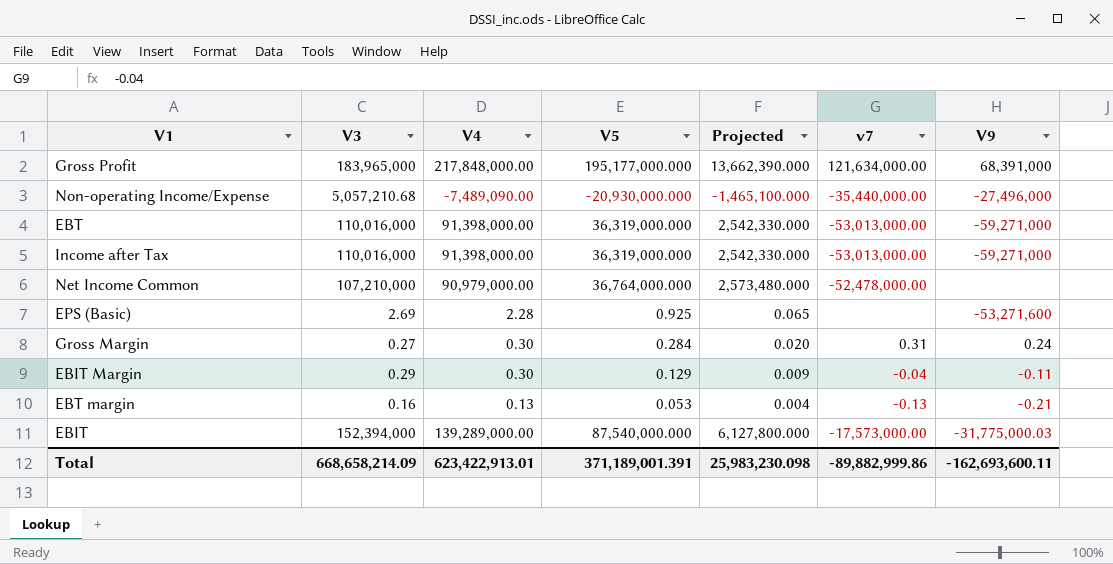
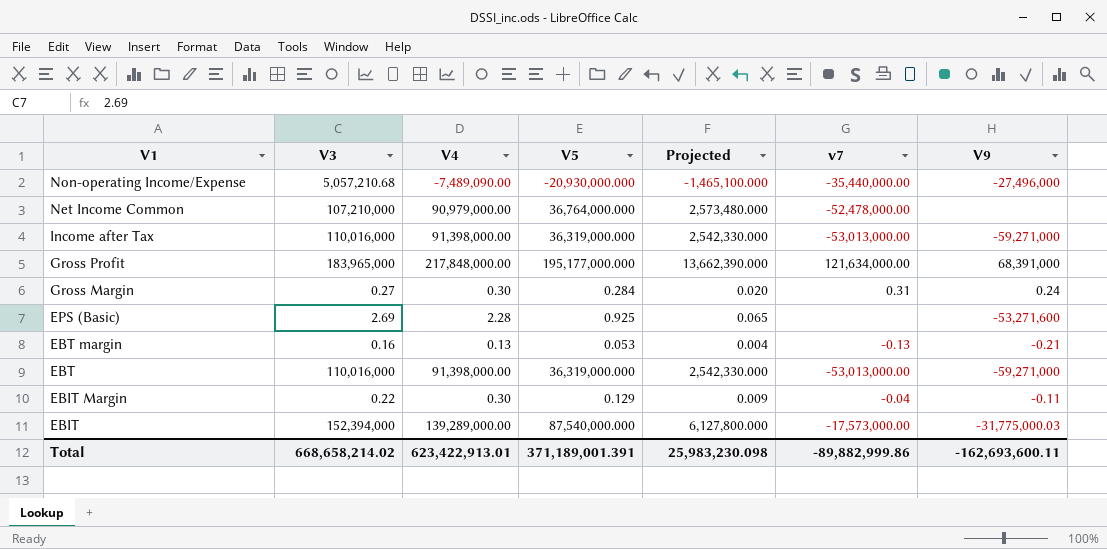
row order: none -> V1 descending
EBIT Margin | V3: 0.29 -> 0.22
Total | V3: 668,658,214.09 -> 668,658,214.02

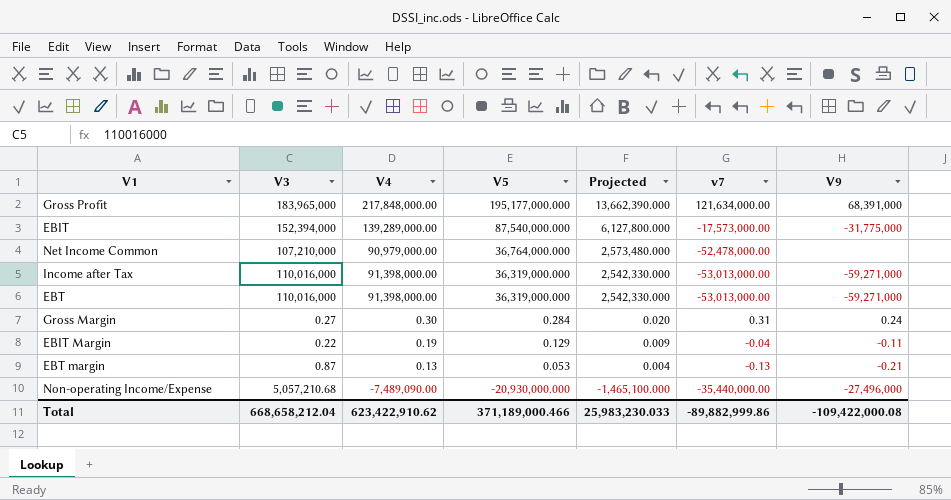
row order: V1 descending -> V5 descending
row EPS (Basic): 2.69 | 2.28 | 0.925 | 0.065 | none | -53,271,600 -> none
EBIT | V9: -31,775,000.03 -> -31,775,000
EBIT Margin | V4: 0.30 -> 0.19
EBT margin | V3: 0.16 -> 0.87
Total | V3: 668,658,214.02 -> 668,658,212.04
Total | V4: 623,422,913.01 -> 623,422,910.62
Total | V5: 371,189,001.391 -> 371,189,000.466
Total | Projected: 25,983,230.098 -> 25,983,230.033
Total | V9: -162,693,600.11 -> -109,422,000.08

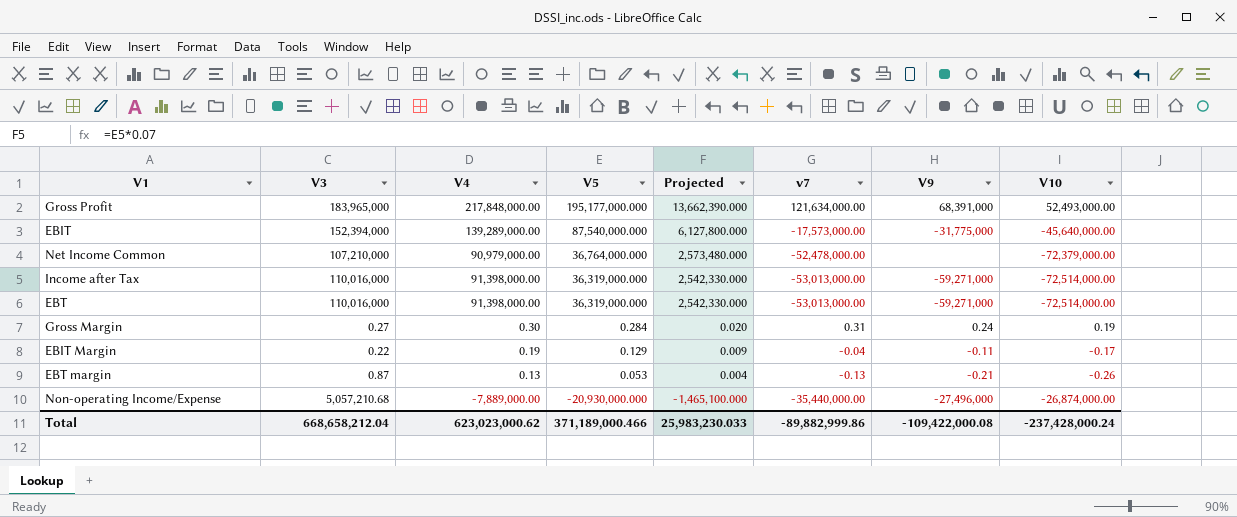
column V10 | position: none -> 8
Non-operating Income/Expense | V4: -7,489,090.00 -> -7,889,000.00
Total | V4: 623,422,910.62 -> 623,023,000.62

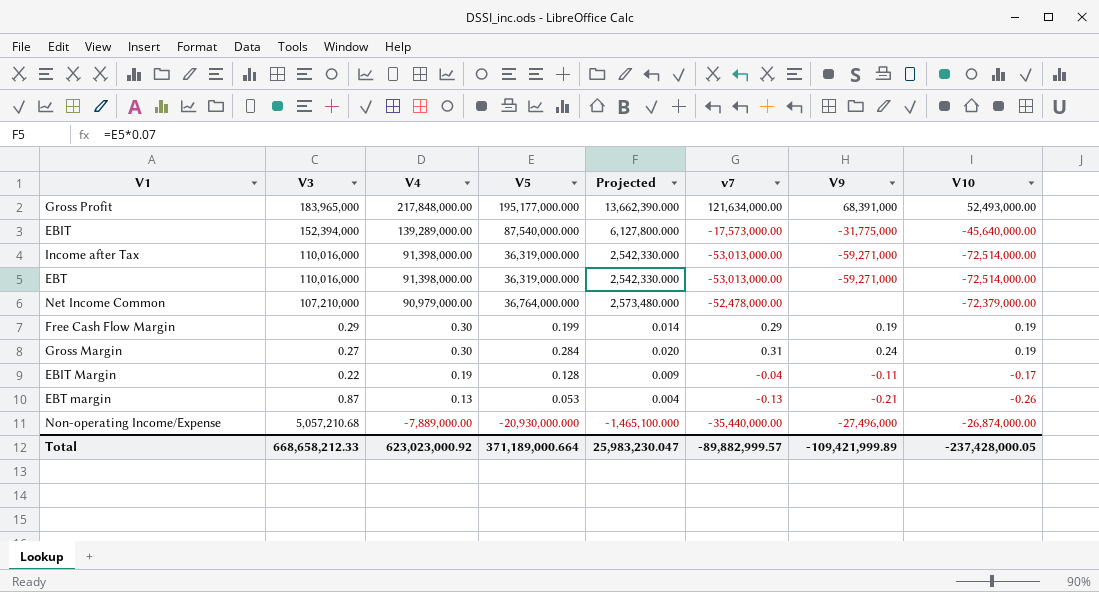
row order: V5 descending -> V4 descending
row Free Cash Flow Margin: none -> 0.29 | 0.30 | 0.199 | 0.014 | 0.29 | 0.19 | 0.19
EBIT Margin | V5: 0.129 -> 0.128
Total | V3: 668,658,212.04 -> 668,658,212.33
Total | V4: 623,023,000.62 -> 623,023,000.92
Total | V5: 371,189,000.466 -> 371,189,000.664
Total | Projected: 25,983,230.033 -> 25,983,230.047
Total | v7: -89,882,999.86 -> -89,882,999.57
Total | V9: -109,422,000.08 -> -109,421,999.89
Total | V10: -237,428,000.24 -> -237,428,000.05

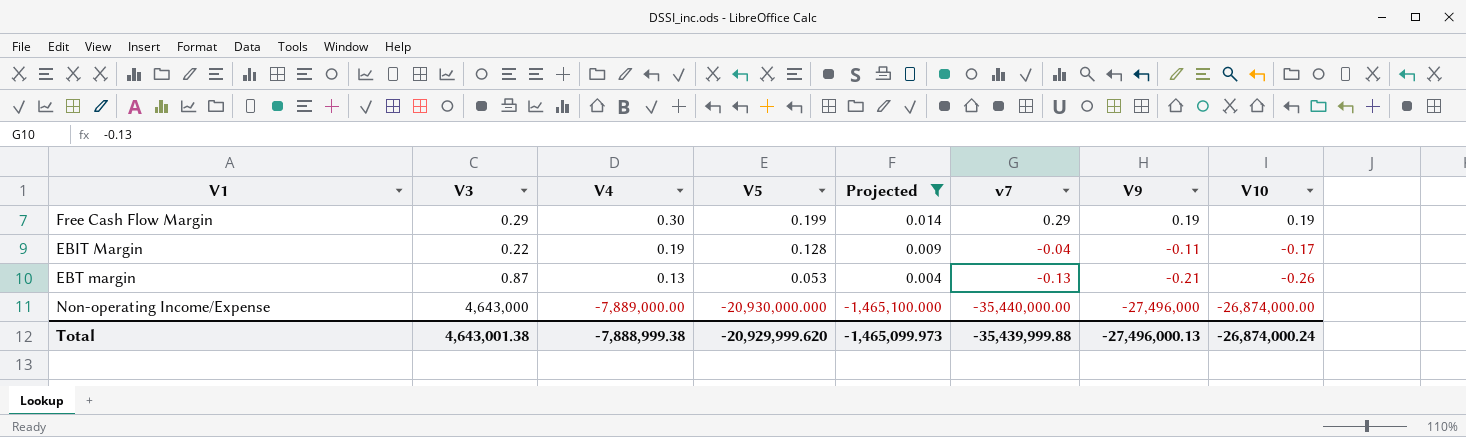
filter: none -> Projected <= 0.014
Non-operating Income/Expense | V3: 5,057,210.68 -> 4,643,000
Total | V3: 668,658,212.33 -> 4,643,001.38
Total | V4: 623,023,000.92 -> -7,888,999.38
Total | V5: 371,189,000.664 -> -20,929,999.620
Total | Projected: 25,983,230.047 -> -1,465,099.973
Total | v7: -89,882,999.57 -> -35,439,999.88
Total | V9: -109,421,999.89 -> -27,496,000.13
Total | V10: -237,428,000.05 -> -26,874,000.24

